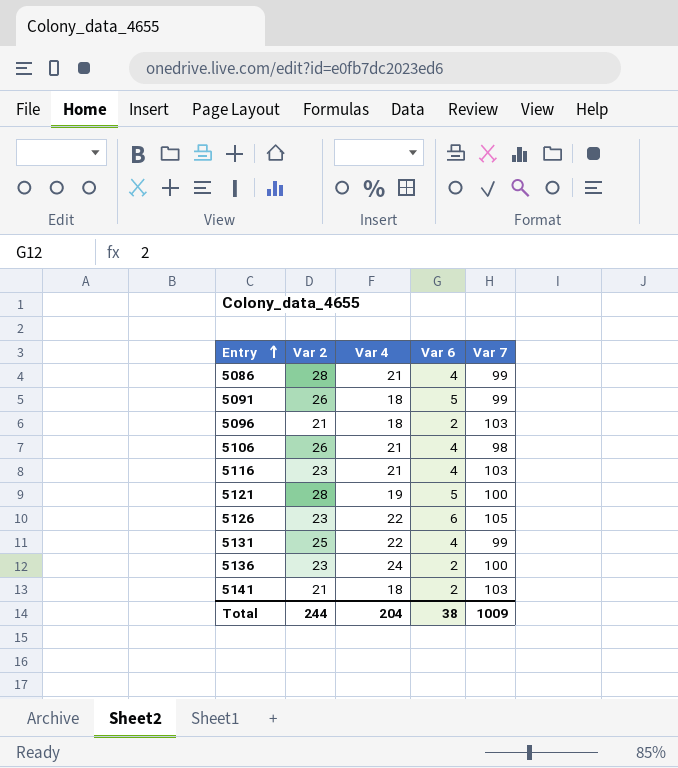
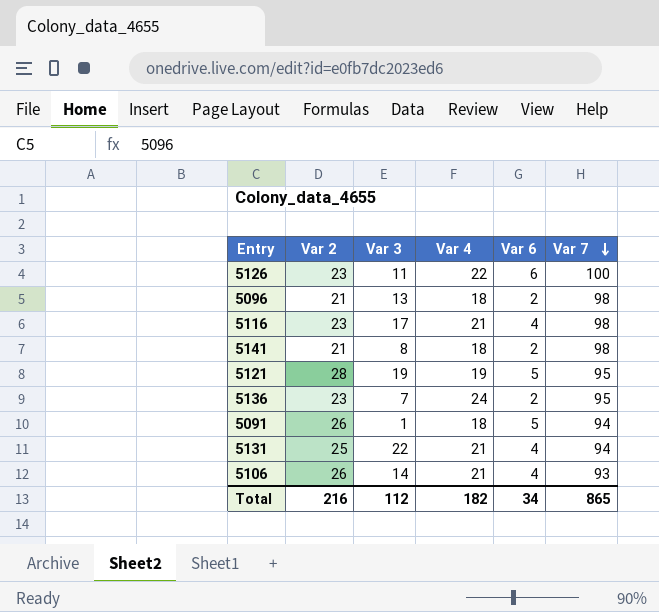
row order: Entry ascending -> Var 7 descending
column Var 3 | position: none -> 3
row 5086: 28 | 21 | 4 | 99 -> none
5126 | Var 7: 105 -> 100
5096 | Var 7: 103 -> 98
5116 | Var 7: 103 -> 98
5141 | Var 7: 103 -> 98
5121 | Var 7: 100 -> 95
5136 | Var 7: 100 -> 95
5091 | Var 7: 99 -> 94
5131 | Var 4: 22 -> 21
5131 | Var 7: 99 -> 94
5106 | Var 7: 98 -> 93
Total | Var 2: 244 -> 216
Total | Var 4: 204 -> 182
Total | Var 6: 38 -> 34
Total | Var 7: 1009 -> 865

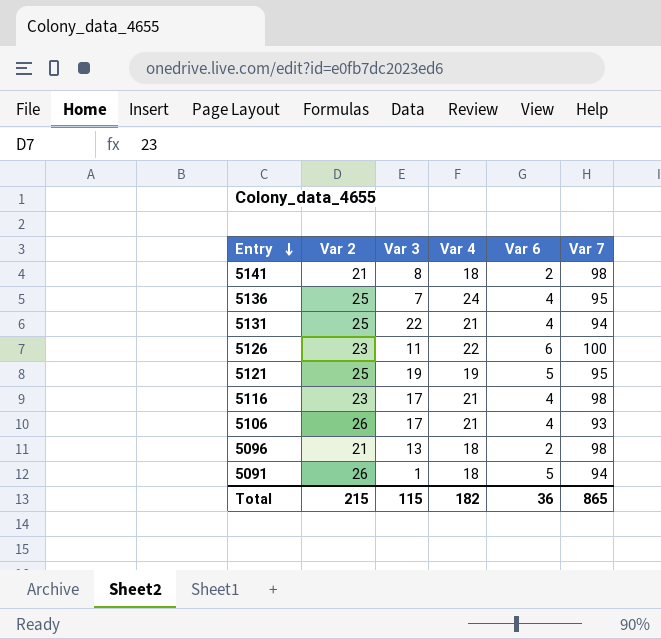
row order: Var 7 descending -> Entry descending
5136 | Var 2: 23 -> 25
5136 | Var 6: 2 -> 4
5121 | Var 2: 28 -> 25
5106 | Var 3: 14 -> 17
Total | Var 2: 216 -> 215
Total | Var 3: 112 -> 115
Total | Var 6: 34 -> 36

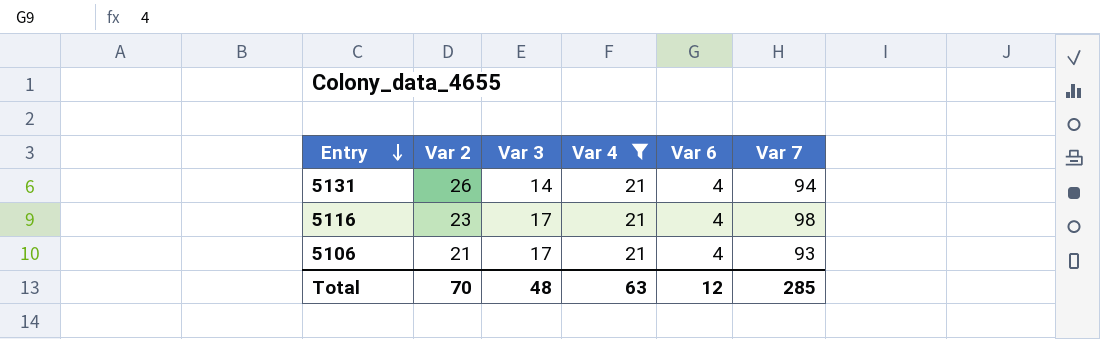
filter: none -> Var 4 = 21
5131 | Var 2: 25 -> 26
5131 | Var 3: 22 -> 14
5106 | Var 2: 26 -> 21
Total | Var 2: 215 -> 70
Total | Var 3: 115 -> 48
Total | Var 4: 182 -> 63
Total | Var 6: 36 -> 12
Total | Var 7: 865 -> 285

